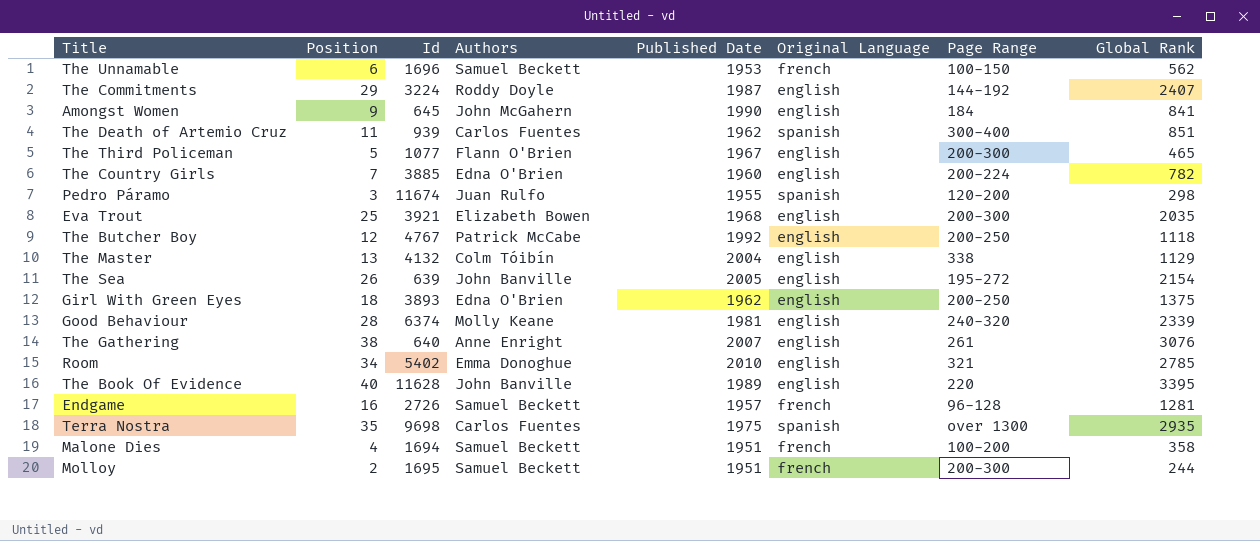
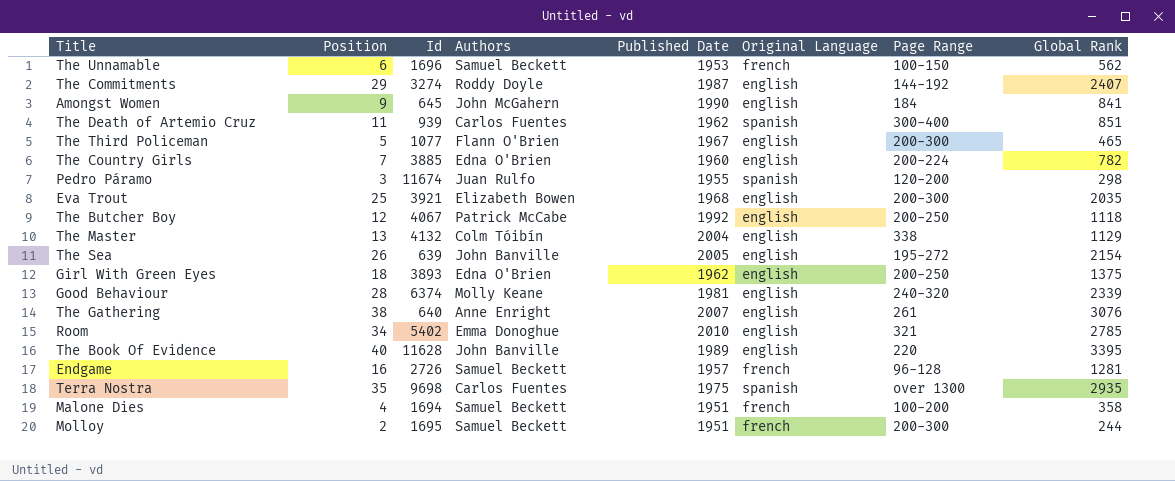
The Commitments | Id: 3224 -> 3274
The Butcher Boy | Id: 4767 -> 4067

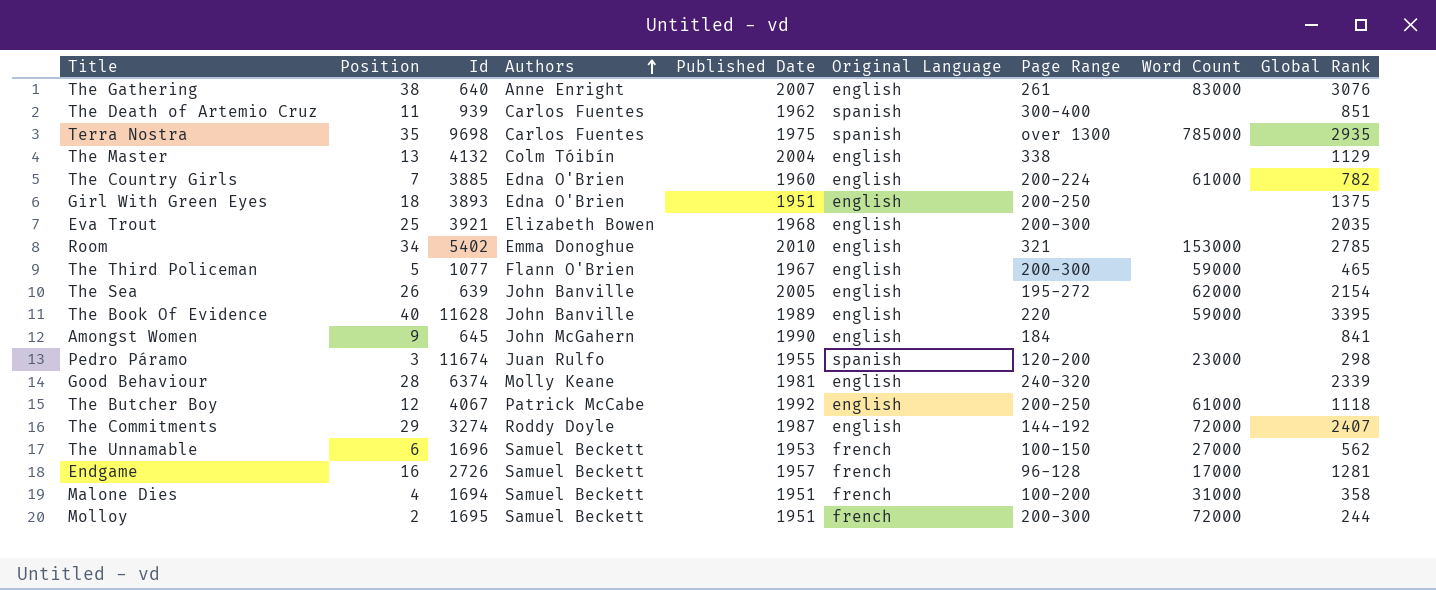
row order: none -> Authors ascending
column Word Count | position: none -> 8
Girl With Green Eyes | Published Date: 1962 -> 1951

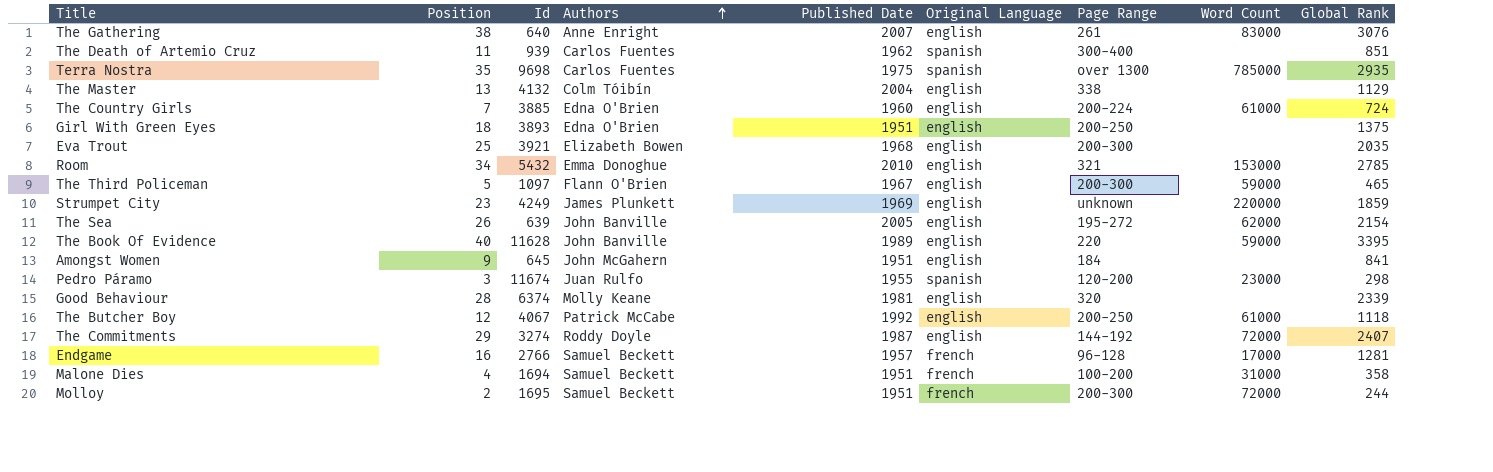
row The Unnamable: 6 | 1696 | Samuel Beckett | 1953 | french | 100-150 | 27000 | 562 -> none
The Country Girls | Global Rank: 782 -> 724
Room | Id: 5402 -> 5432
The Third Policeman | Id: 1077 -> 1097
row Strumpet City: none -> 23 | 4249 | James Plunkett | 1969 | english | unknown | 220000 | 1859
Amongst Women | Published Date: 1990 -> 1951
Good Behaviour | Page Range: 240-320 -> 320
Endgame | Id: 2726 -> 2766

